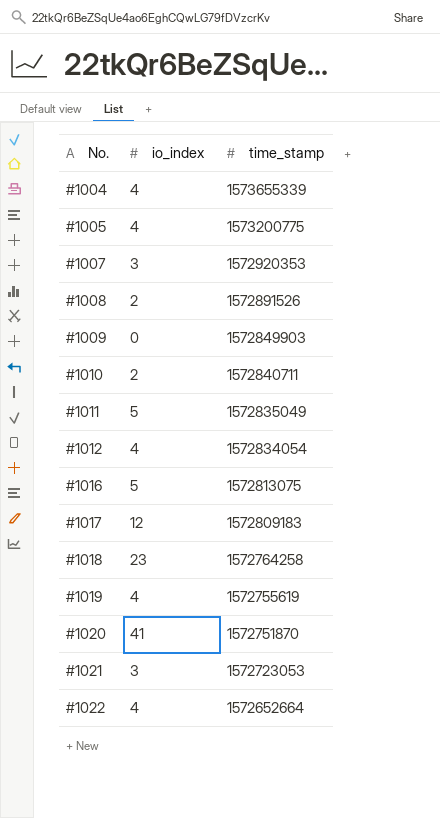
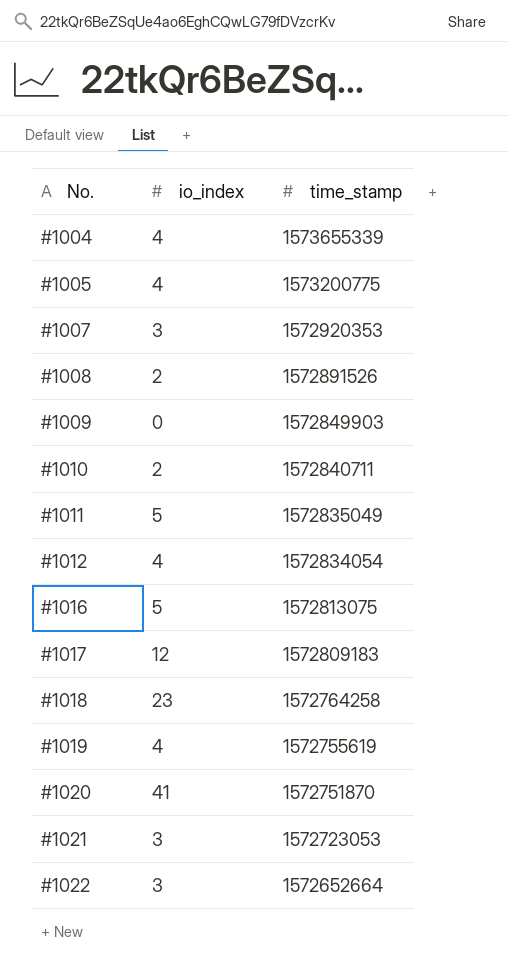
#1022 | io_index: 4 -> 3

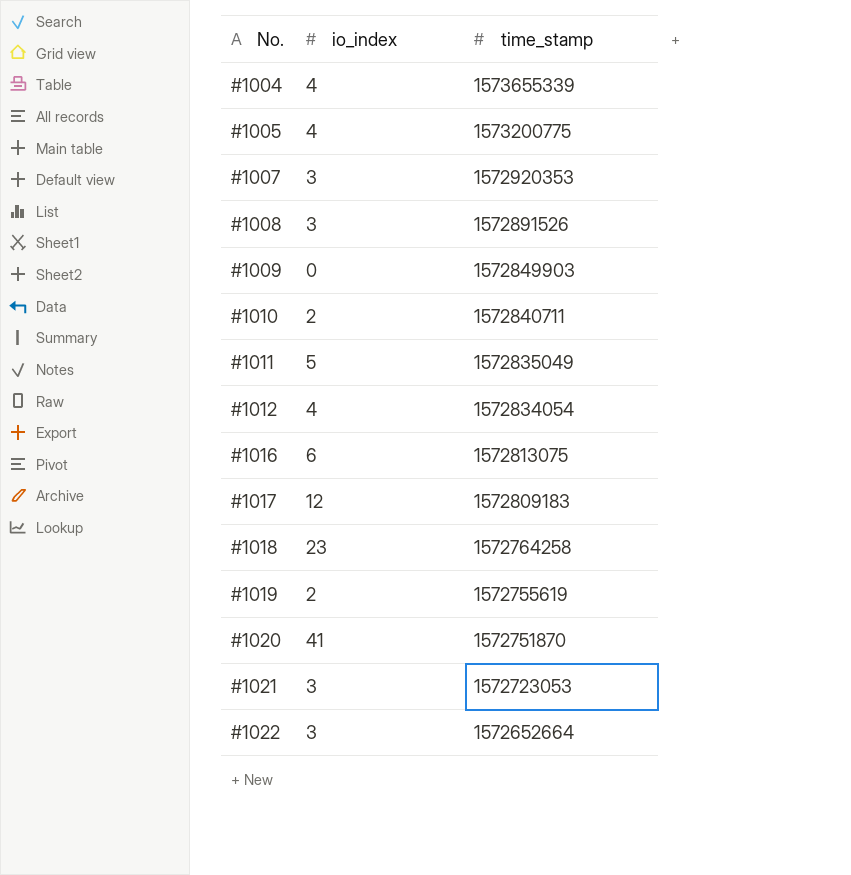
#1008 | io_index: 2 -> 3
#1016 | io_index: 5 -> 6
#1019 | io_index: 4 -> 2

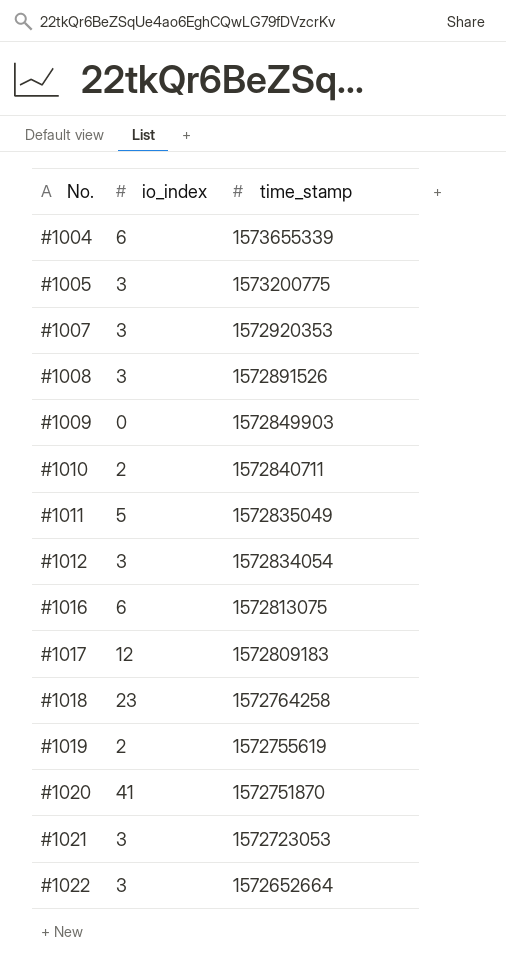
#1004 | io_index: 4 -> 6
#1005 | io_index: 4 -> 3
#1012 | io_index: 4 -> 3

